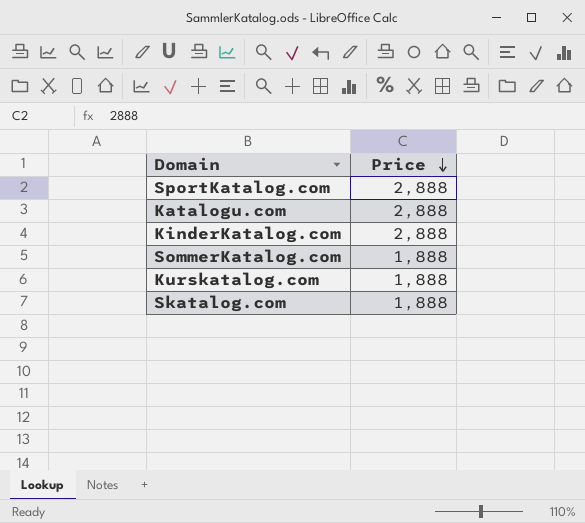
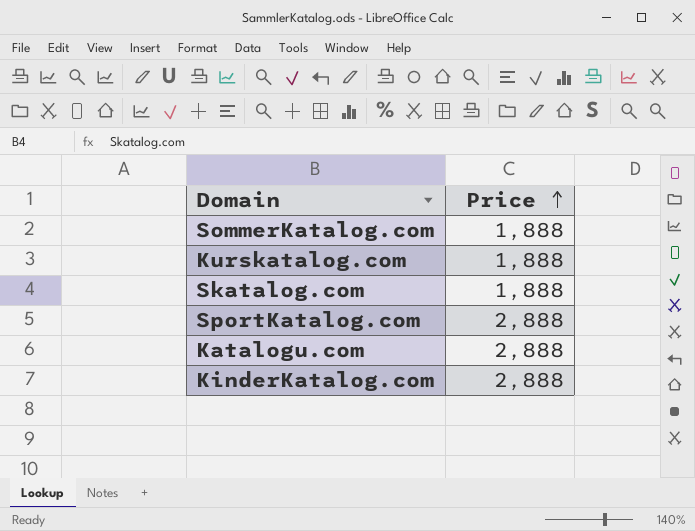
row order: Price descending -> Price ascending

